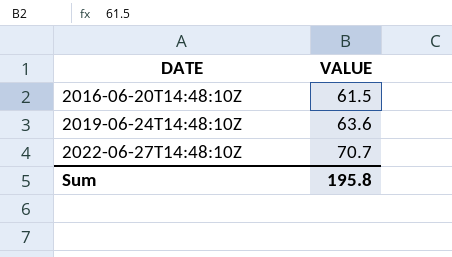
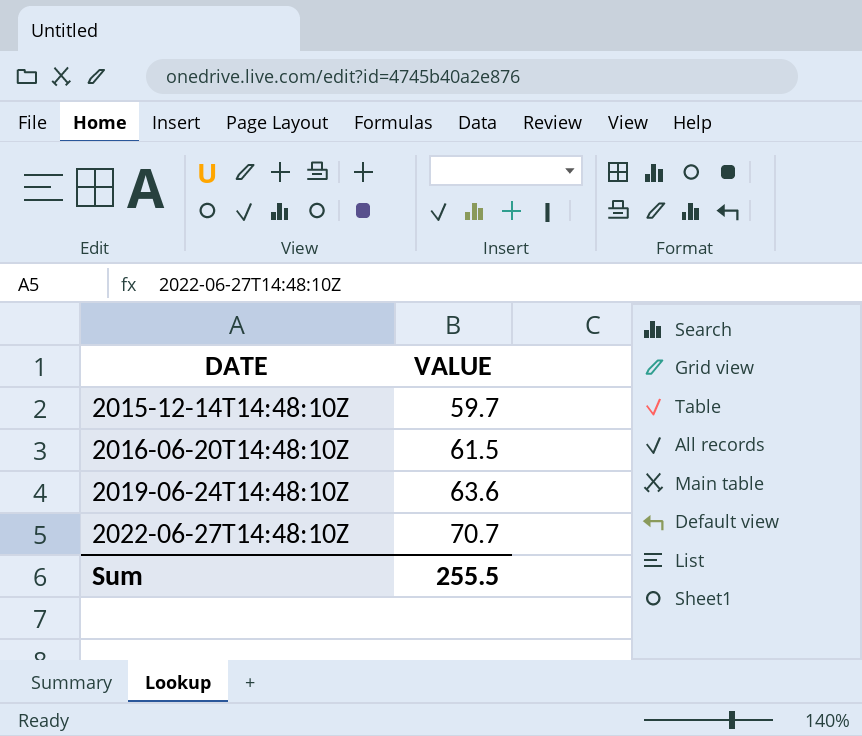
row 2015-12-14T14:48:10Z: none -> 59.7
Sum | VALUE: 195.8 -> 255.5

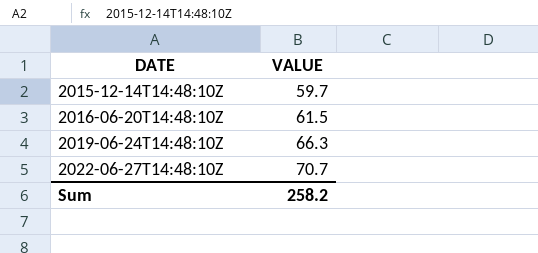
2019-06-24T14:48:10Z | VALUE: 63.6 -> 66.3
Sum | VALUE: 255.5 -> 258.2

